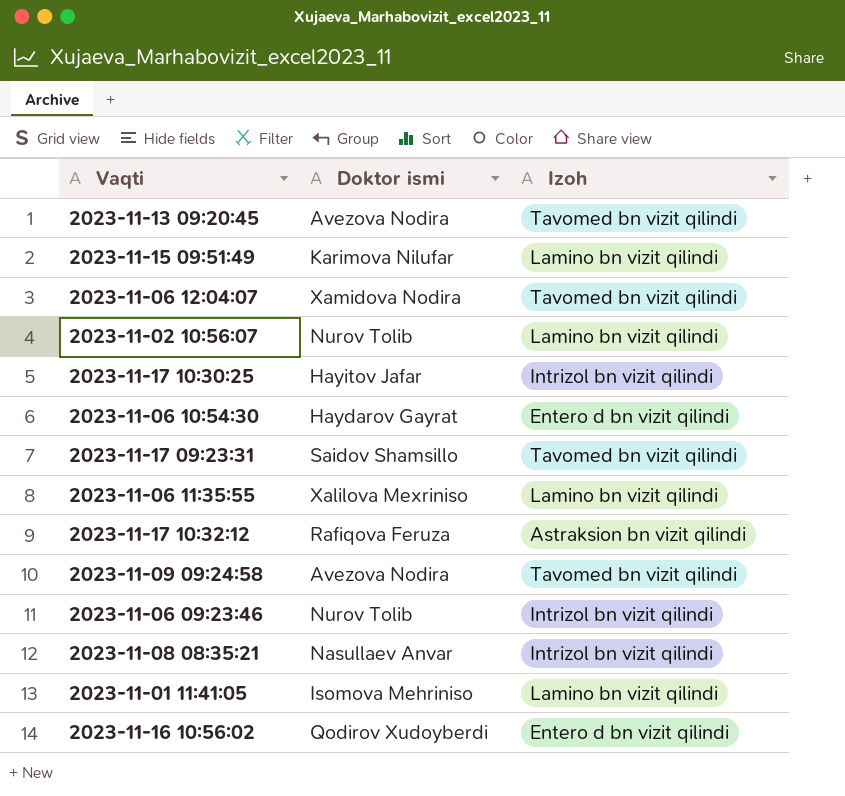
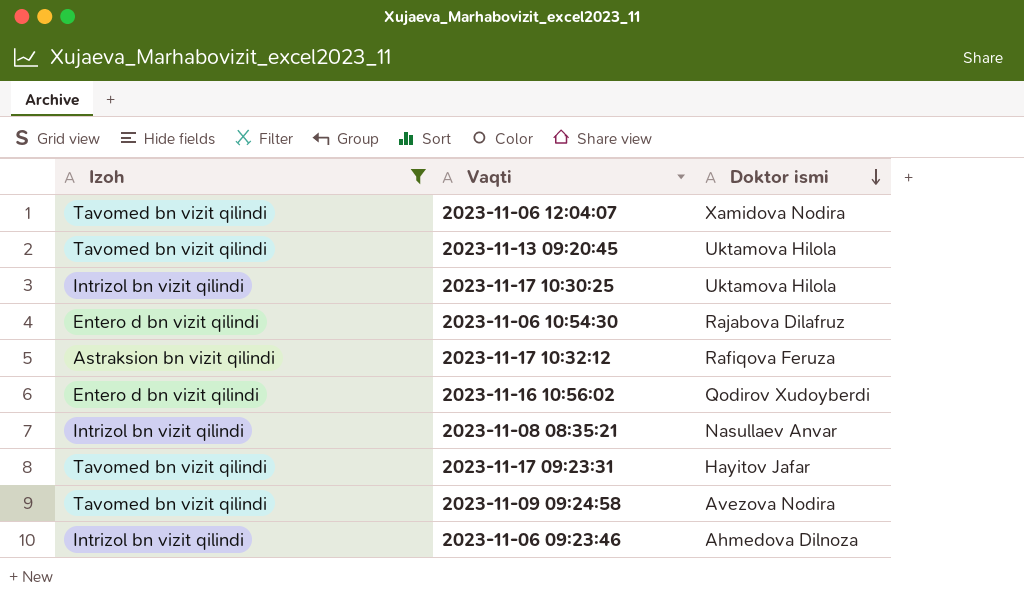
filter: none -> Izoh != Lamino bn vizit qilindi
row order: none -> Doktor ismi descending
column Izoh | position: 3 -> 1
2023-11-13 09:20:45 | Doktor ismi: Avezova Nodira -> Uktamova Hilola
2023-11-17 10:30:25 | Doktor ismi: Hayitov Jafar -> Uktamova Hilola
2023-11-06 10:54:30 | Doktor ismi: Haydarov Gayrat -> Rajabova Dilafruz
2023-11-17 09:23:31 | Doktor ismi: Saidov Shamsillo -> Hayitov Jafar
2023-11-06 09:23:46 | Doktor ismi: Nurov Tolib -> Ahmedova Dilnoza

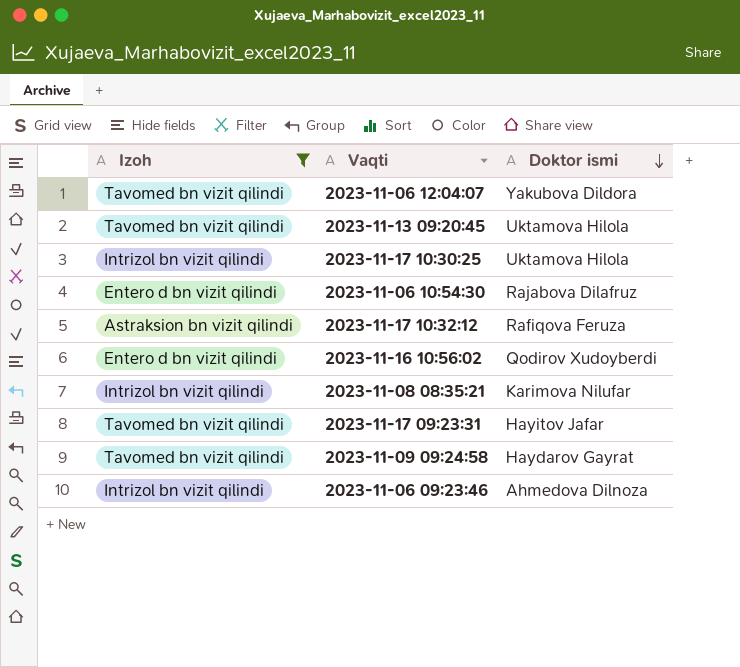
2023-11-06 12:04:07 | Doktor ismi: Xamidova Nodira -> Yakubova Dildora
2023-11-08 08:35:21 | Doktor ismi: Nasullaev Anvar -> Karimova Nilufar
2023-11-09 09:24:58 | Doktor ismi: Avezova Nodira -> Haydarov Gayrat

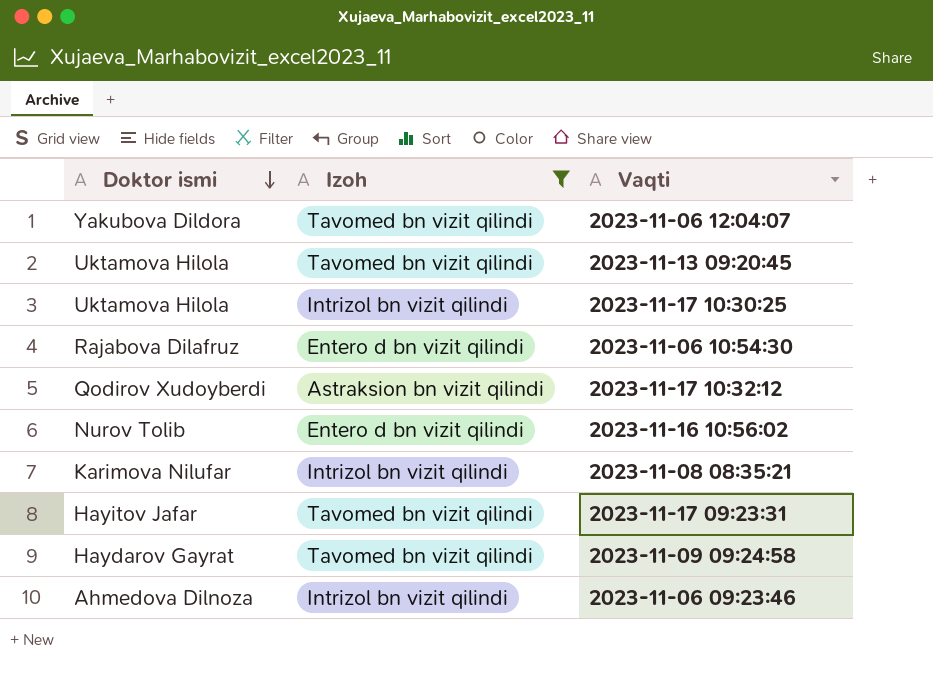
column Doktor ismi | position: 3 -> 1
2023-11-17 10:32:12 | Doktor ismi: Rafiqova Feruza -> Qodirov Xudoyberdi
2023-11-16 10:56:02 | Doktor ismi: Qodirov Xudoyberdi -> Nurov Tolib

